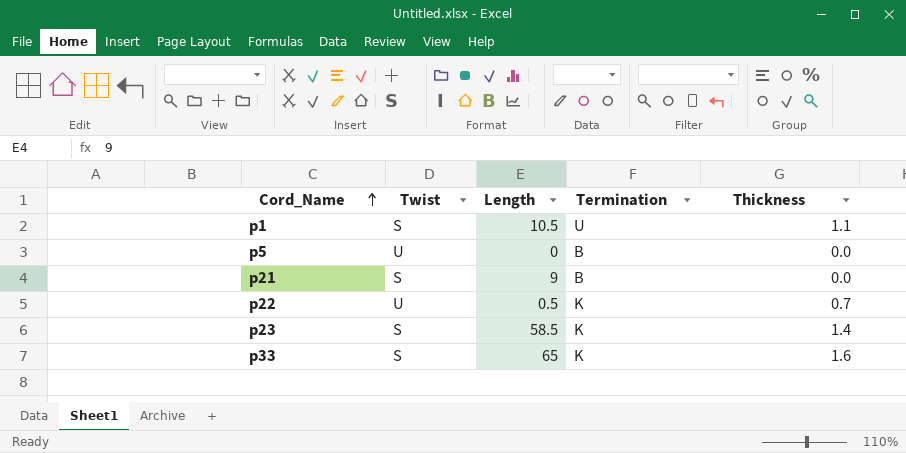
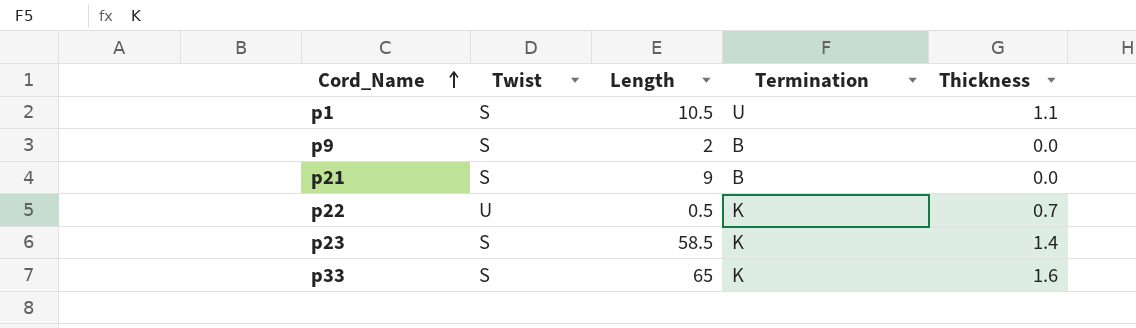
row p5: U | 0 | B | 0.0 -> none
row p9: none -> S | 2 | B | 0.0

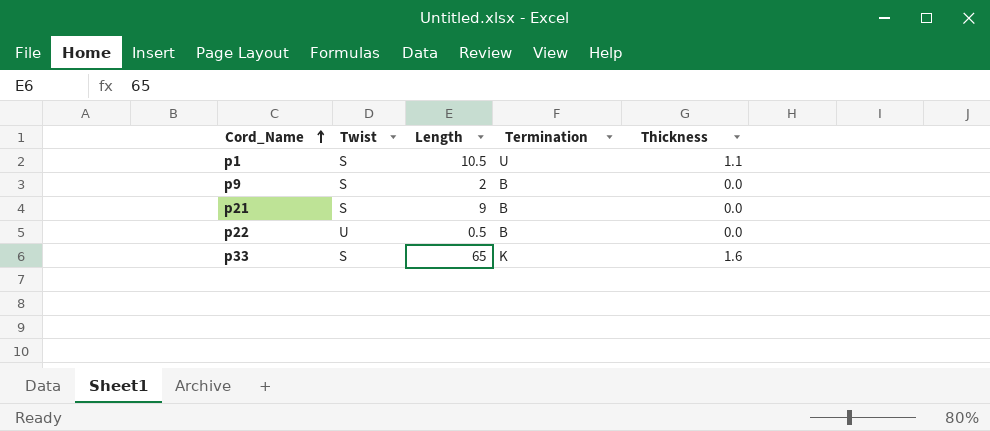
row p23: S | 58.5 | K | 1.4 -> none
p22 | Termination: K -> B
p22 | Thickness: 0.7 -> 0.0

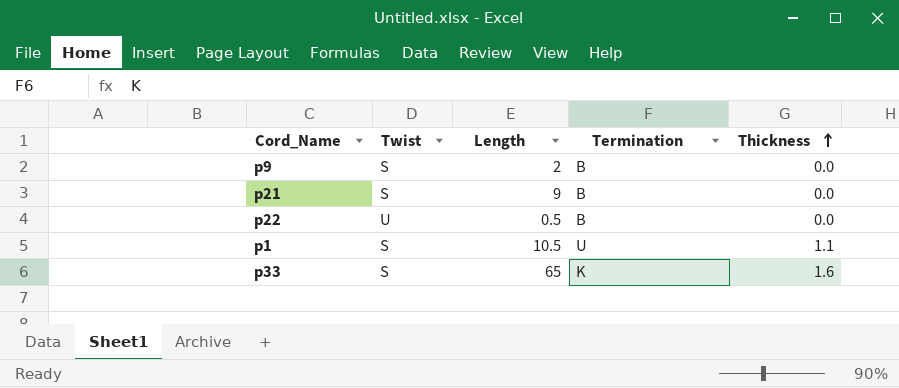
row order: Cord_Name ascending -> Thickness ascending

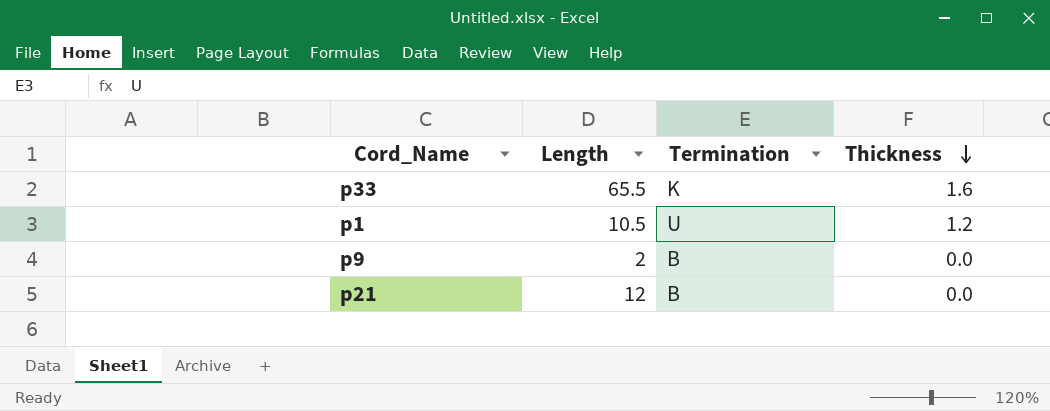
row order: Thickness ascending -> Thickness descending
column Twist | position: 2 -> none
row p22: U | 0.5 | B | 0.0 -> none
p33 | Length: 65 -> 65.5
p1 | Thickness: 1.1 -> 1.2
p21 | Length: 9 -> 12

